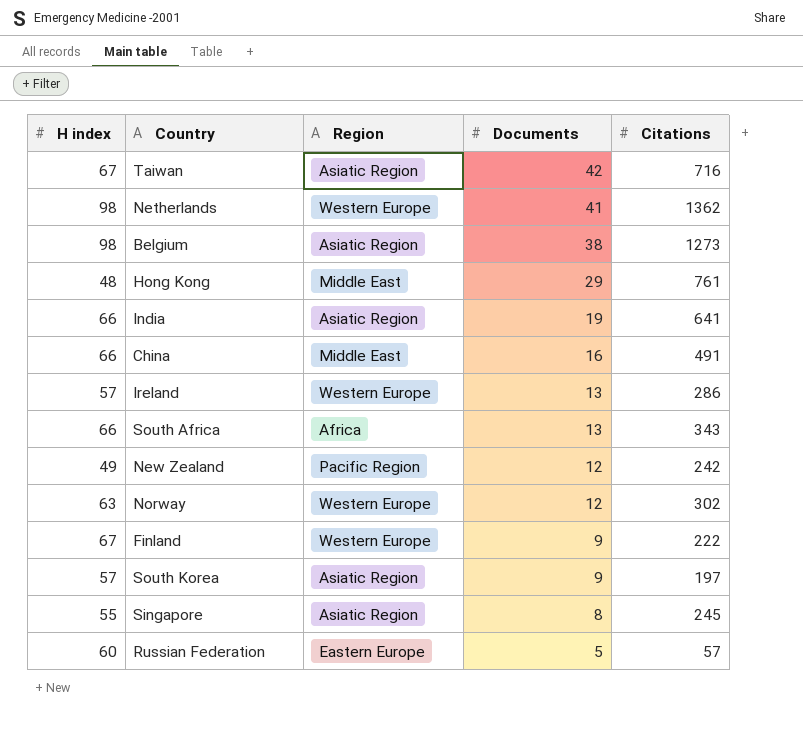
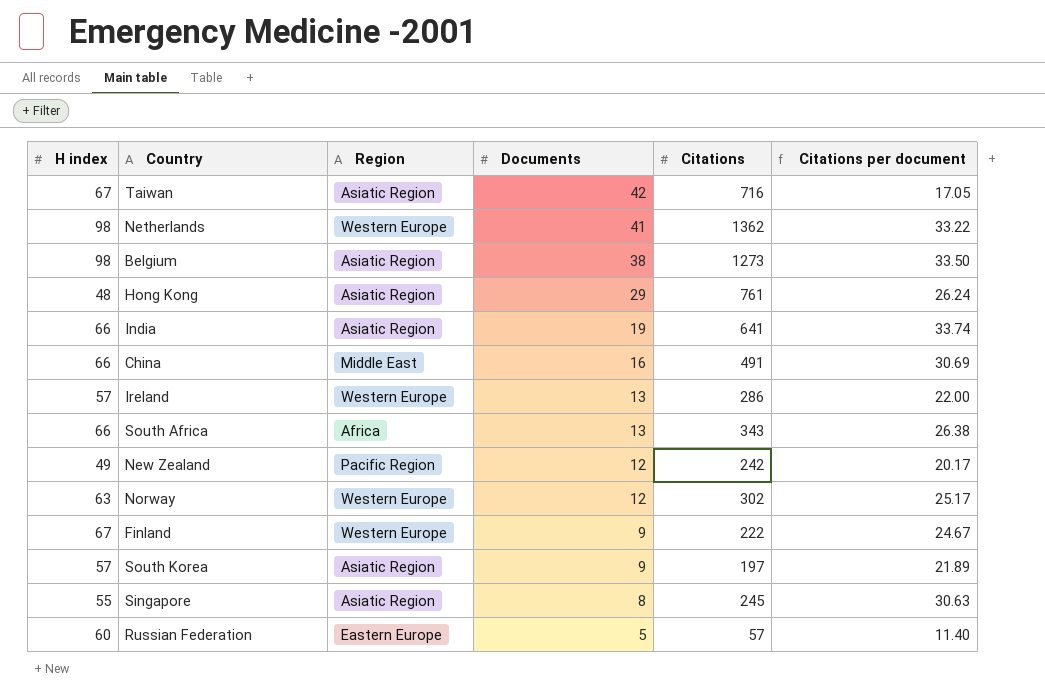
column Citations per document | formula: none -> [Citations] / [Documents]
Hong Kong | Region: Middle East -> Asiatic Region

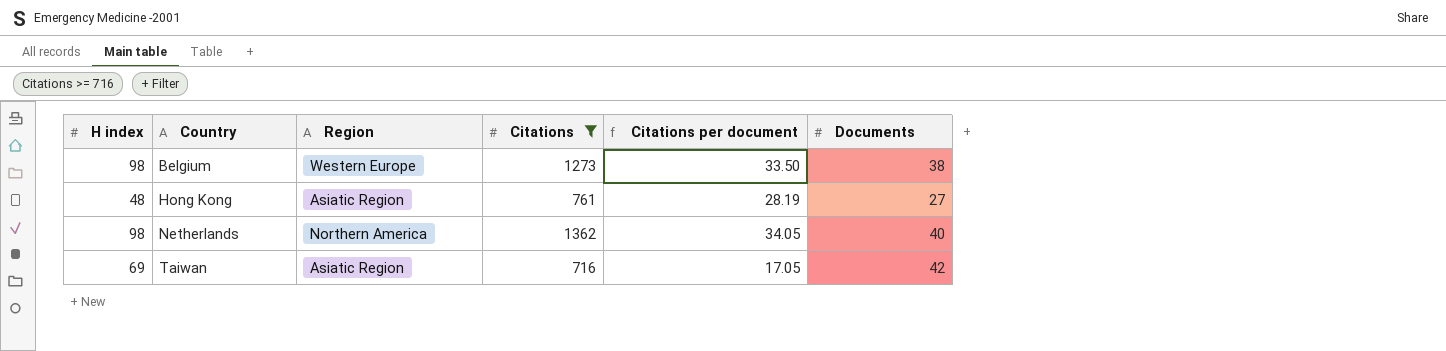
filter: none -> Citations >= 716
row order: Documents descending -> Country ascending
column Documents | position: 4 -> 6
Belgium | Region: Asiatic Region -> Western Europe
Hong Kong | Citations per document: 26.24 -> 28.19
Hong Kong | Documents: 29 -> 27
Netherlands | Region: Western Europe -> Northern America
Netherlands | Citations per document: 33.22 -> 34.05
Netherlands | Documents: 41 -> 40
Taiwan | H index: 67 -> 69

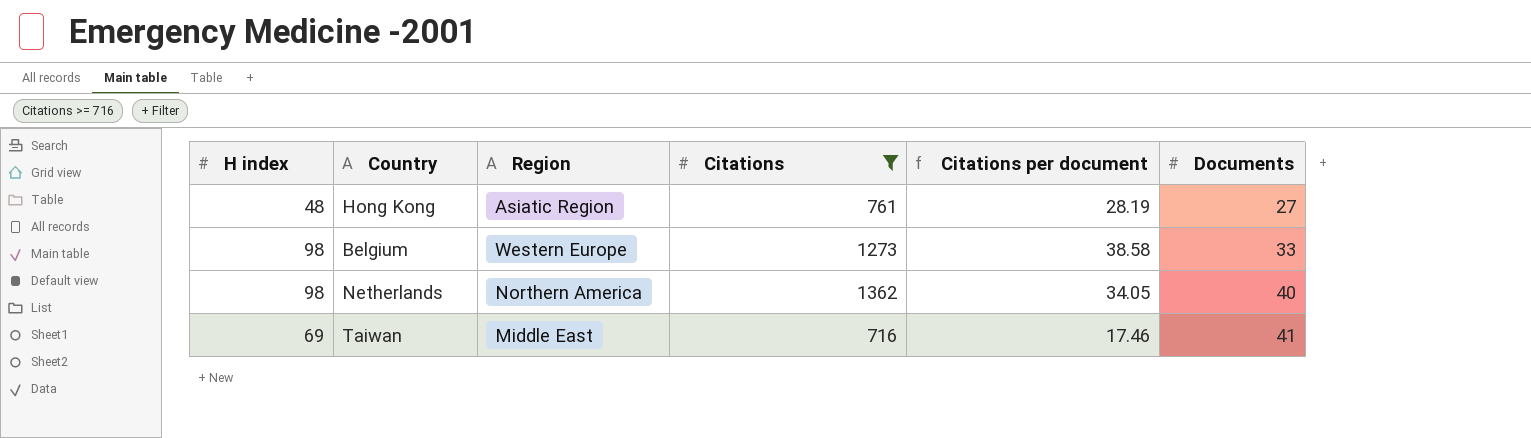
row order: Country ascending -> Documents ascending
Belgium | Citations per document: 33.50 -> 38.58
Belgium | Documents: 38 -> 33
Taiwan | Region: Asiatic Region -> Middle East
Taiwan | Citations per document: 17.05 -> 17.46
Taiwan | Documents: 42 -> 41

